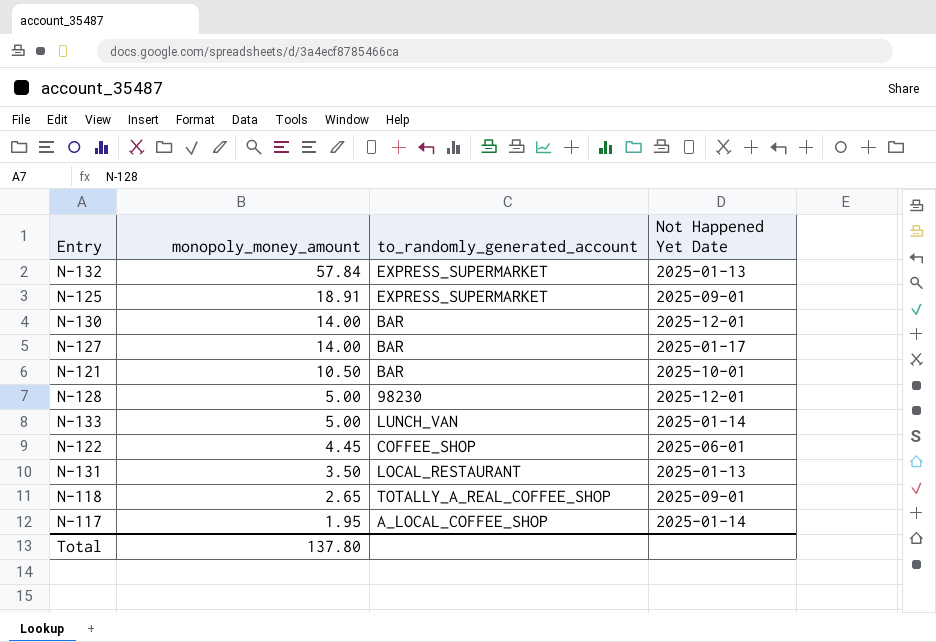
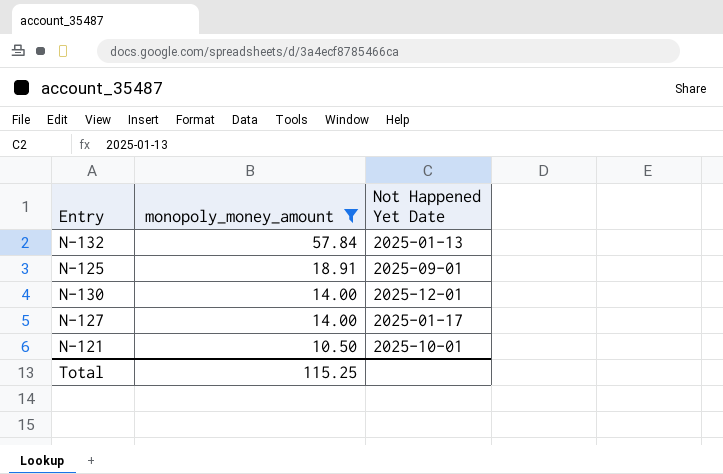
filter: none -> monopoly_money_amount >= 10.50
column to_randomly_generated_account | position: 3 -> none
Total | monopoly_money_amount: 137.80 -> 115.25

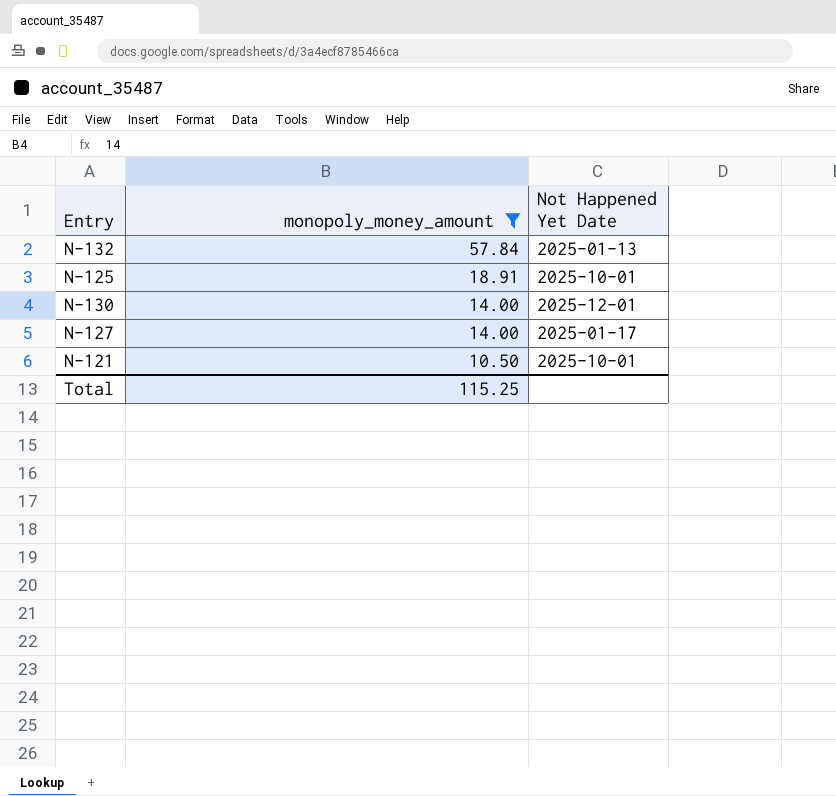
N-125 | Not Happened Yet Date: 2025-09-01 -> 2025-10-01

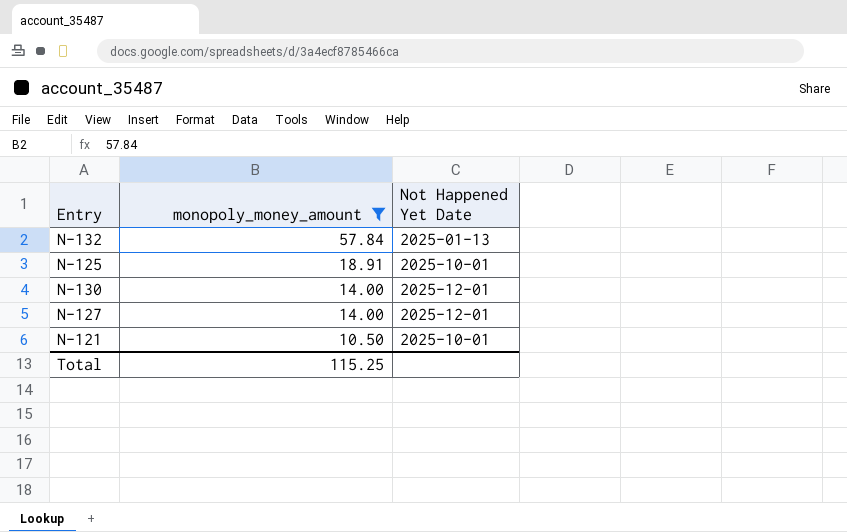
N-127 | Not Happened Yet Date: 2025-01-17 -> 2025-12-01

